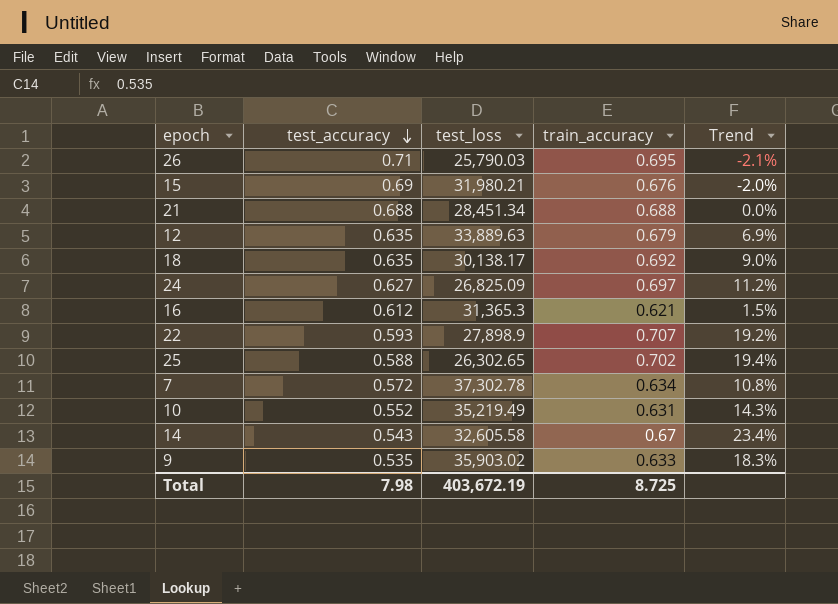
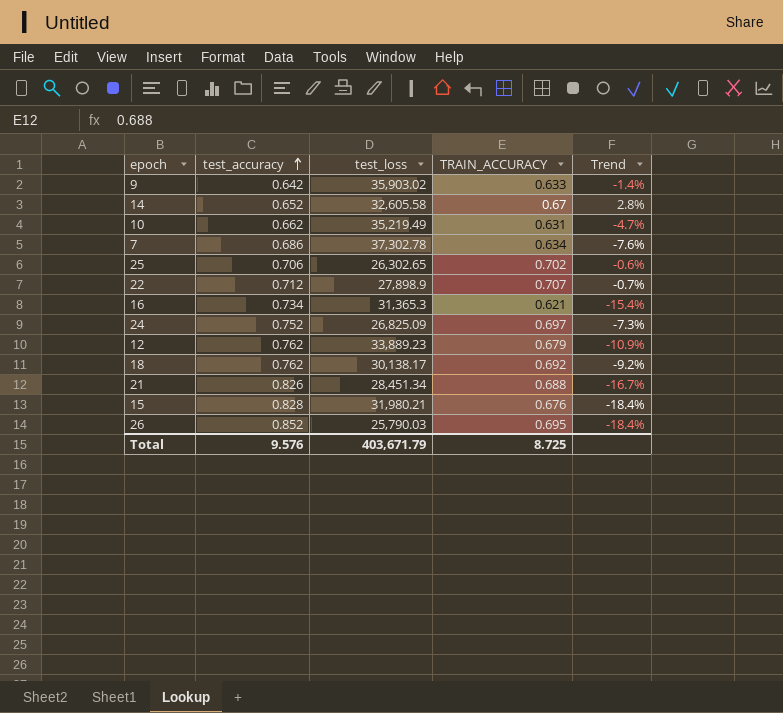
row order: test_accuracy descending -> test_accuracy ascending
column name: train_accuracy -> TRAIN_ACCURACY
9 | test_accuracy: 0.535 -> 0.642
9 | Trend: 18.3% -> -1.4%
14 | test_accuracy: 0.543 -> 0.652
14 | Trend: 23.4% -> 2.8%
10 | test_accuracy: 0.552 -> 0.662
10 | Trend: 14.3% -> -4.7%
7 | test_accuracy: 0.572 -> 0.686
7 | Trend: 10.8% -> -7.6%
25 | test_accuracy: 0.588 -> 0.706
25 | Trend: 19.4% -> -0.6%
22 | test_accuracy: 0.593 -> 0.712
22 | Trend: 19.2% -> -0.7%
16 | test_accuracy: 0.612 -> 0.734
16 | Trend: 1.5% -> -15.4%
24 | test_accuracy: 0.627 -> 0.752
24 | Trend: 11.2% -> -7.3%
12 | test_accuracy: 0.635 -> 0.762
12 | test_loss: 33,889.63 -> 33,889.23
12 | Trend: 6.9% -> -10.9%
18 | test_accuracy: 0.635 -> 0.762
18 | Trend: 9.0% -> -9.2%
21 | test_accuracy: 0.688 -> 0.826
21 | Trend: 0.0% -> -16.7%
15 | test_accuracy: 0.69 -> 0.828
15 | Trend: -2.0% -> -18.4%
26 | test_accuracy: 0.71 -> 0.852
26 | Trend: -2.1% -> -18.4%
Total | test_accuracy: 7.98 -> 9.576
Total | test_loss: 403,672.19 -> 403,671.79

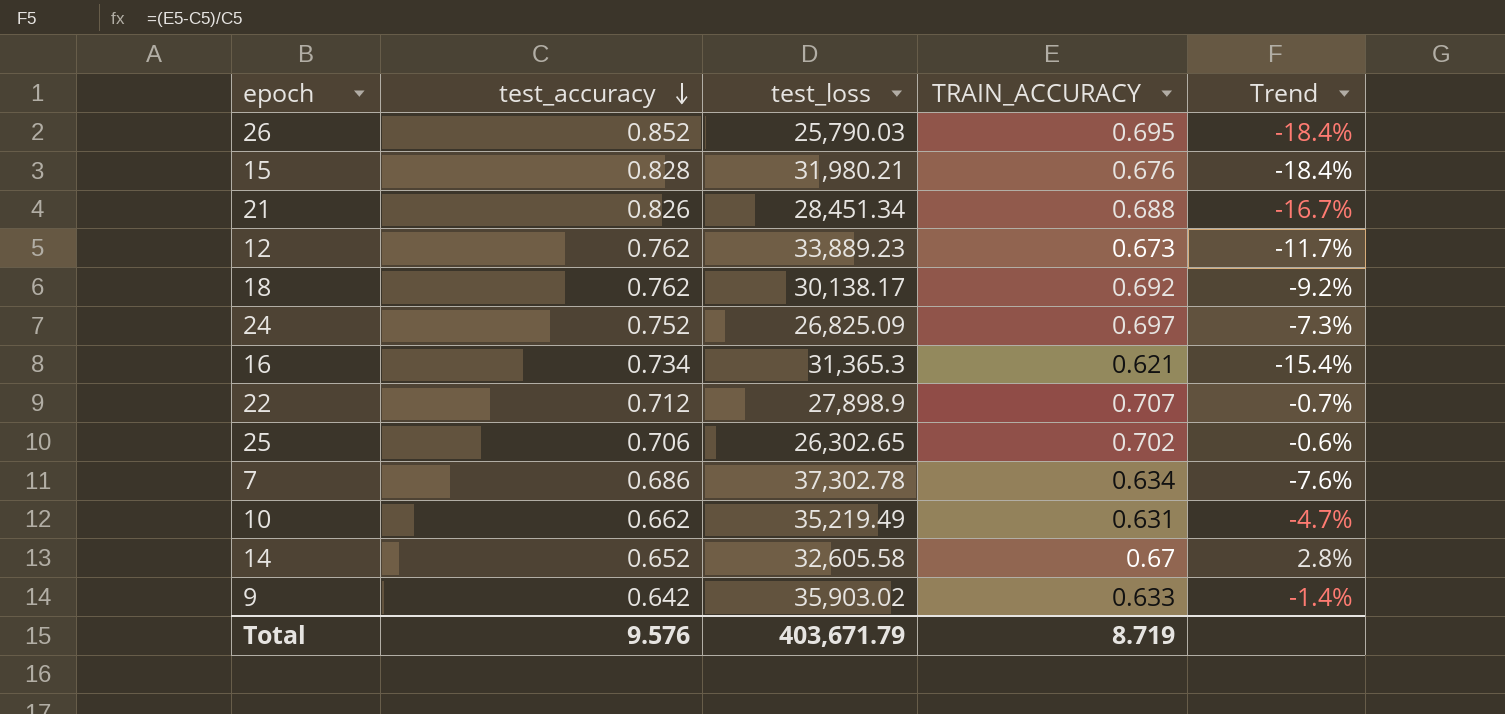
row order: test_accuracy ascending -> test_accuracy descending
12 | TRAIN_ACCURACY: 0.679 -> 0.673
12 | Trend: -10.9% -> -11.7%
Total | TRAIN_ACCURACY: 8.725 -> 8.719

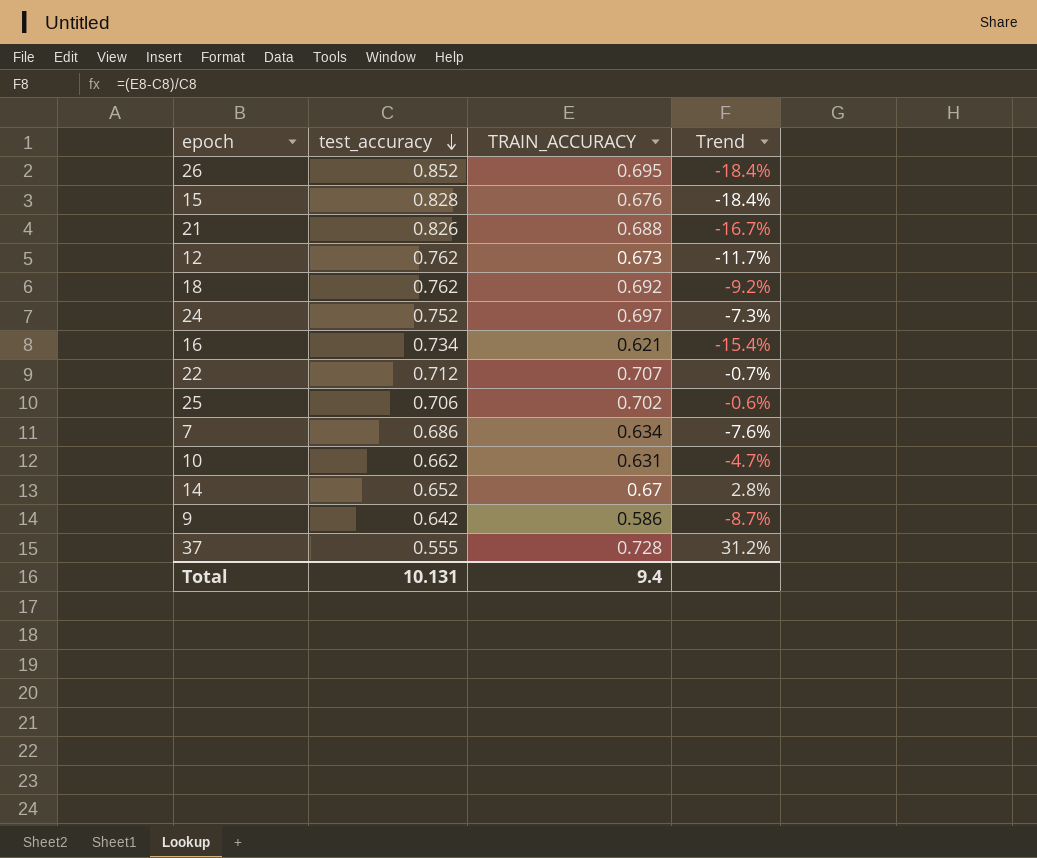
column test_loss | position: 3 -> none
9 | TRAIN_ACCURACY: 0.633 -> 0.586
9 | Trend: -1.4% -> -8.7%
row 37: none -> 0.555 | 0.728 | 31.2%
Total | test_accuracy: 9.576 -> 10.131
Total | TRAIN_ACCURACY: 8.719 -> 9.4

